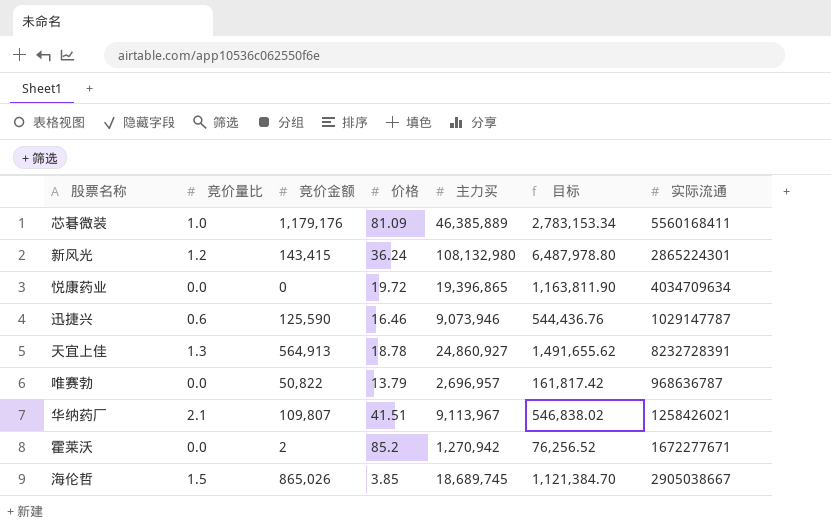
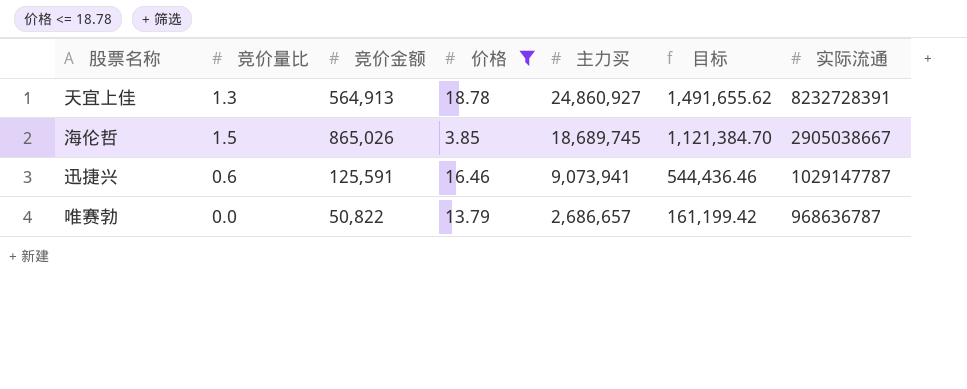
filter: none -> 价格 <= 18.78
row order: none -> 主力买 descending
迅捷兴 | 竞价金额: 125,590 -> 125,591
迅捷兴 | 主力买: 9,073,946 -> 9,073,941
迅捷兴 | 目标: 544,436.76 -> 544,436.46
唯赛勃 | 主力买: 2,696,957 -> 2,686,657
唯赛勃 | 目标: 161,817.42 -> 161,199.42

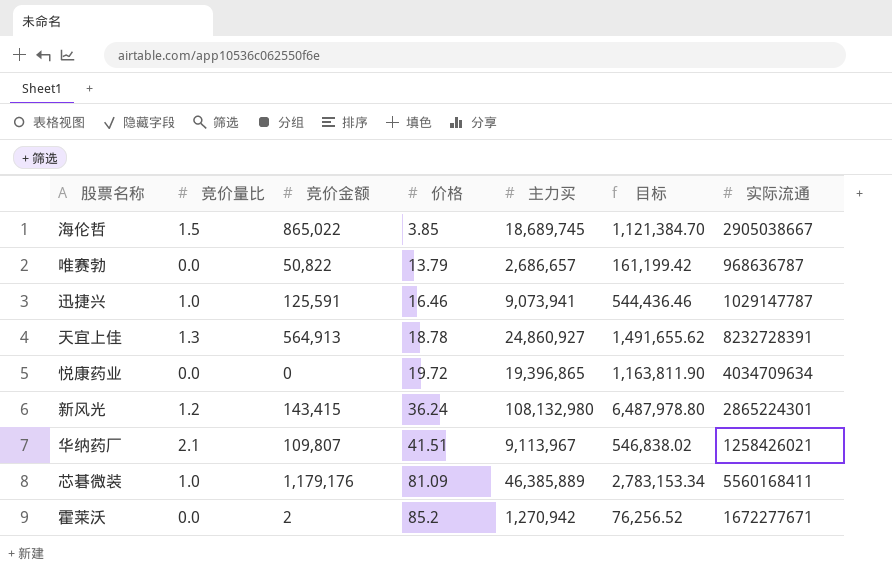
filter: 价格 <= 18.78 -> none
row order: 主力买 descending -> 价格 ascending
海伦哲 | 竞价金额: 865,026 -> 865,022
迅捷兴 | 竞价量比: 0.6 -> 1.0

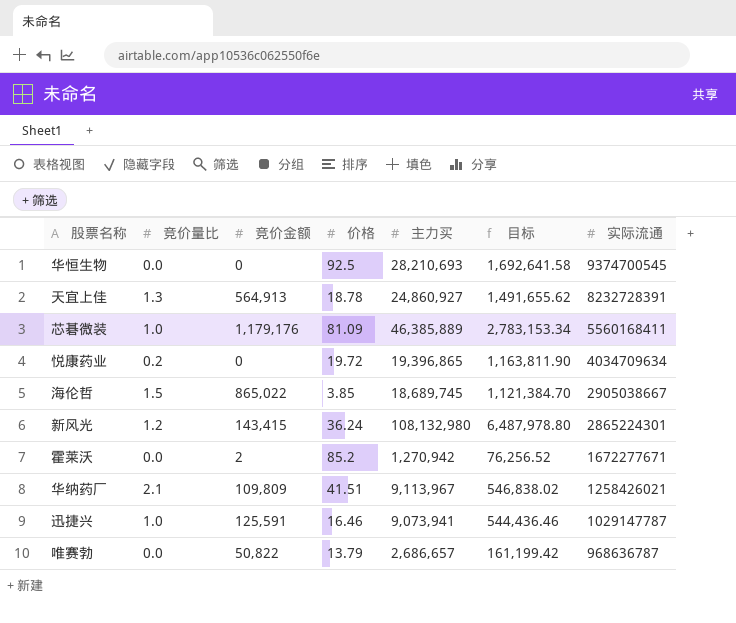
row order: 价格 ascending -> 实际流通 descending
row 华恒生物: none -> 0.0 | 0 | 92.5 | 28,210,693 | 1,692,641.58 | 9374700545
悦康药业 | 竞价量比: 0.0 -> 0.2
华纳药厂 | 竞价金额: 109,807 -> 109,809

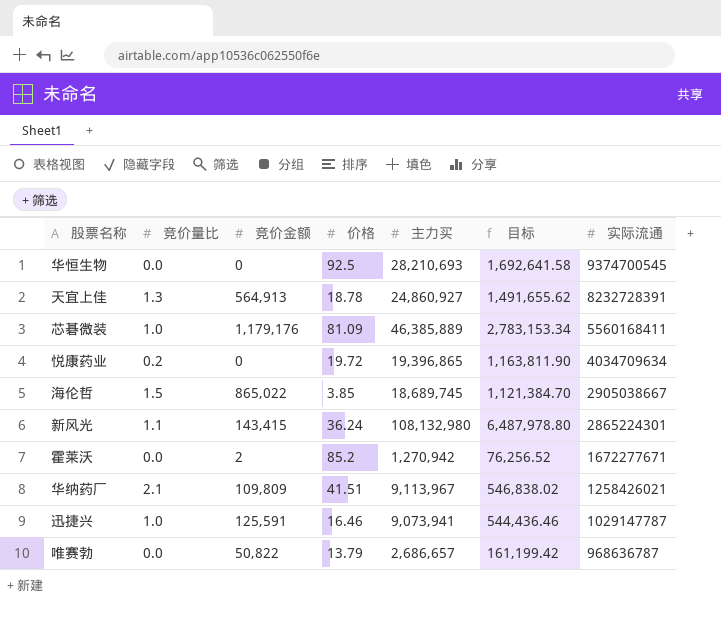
新风光 | 竞价量比: 1.2 -> 1.1

